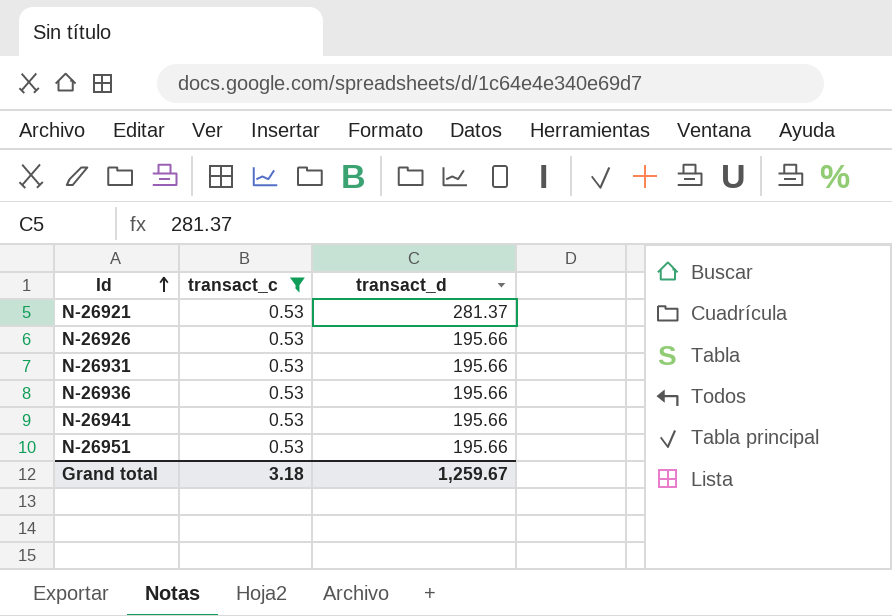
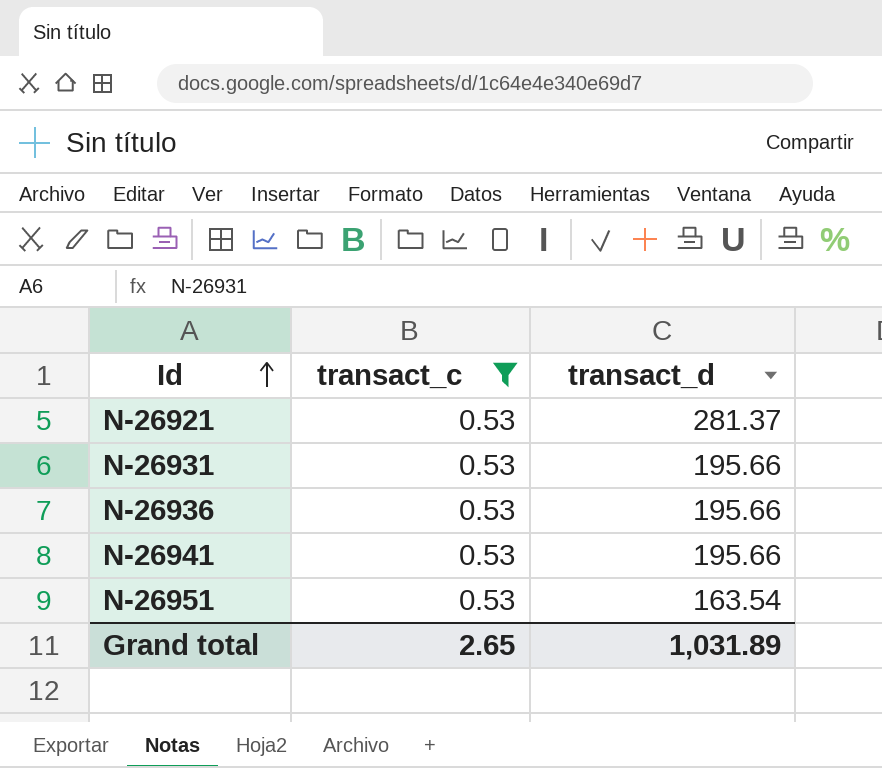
row N-26926: 0.53 | 195.66 -> none
N-26951 | transact_d: 195.66 -> 163.54
Grand total | transact_c: 3.18 -> 2.65
Grand total | transact_d: 1,259.67 -> 1,031.89

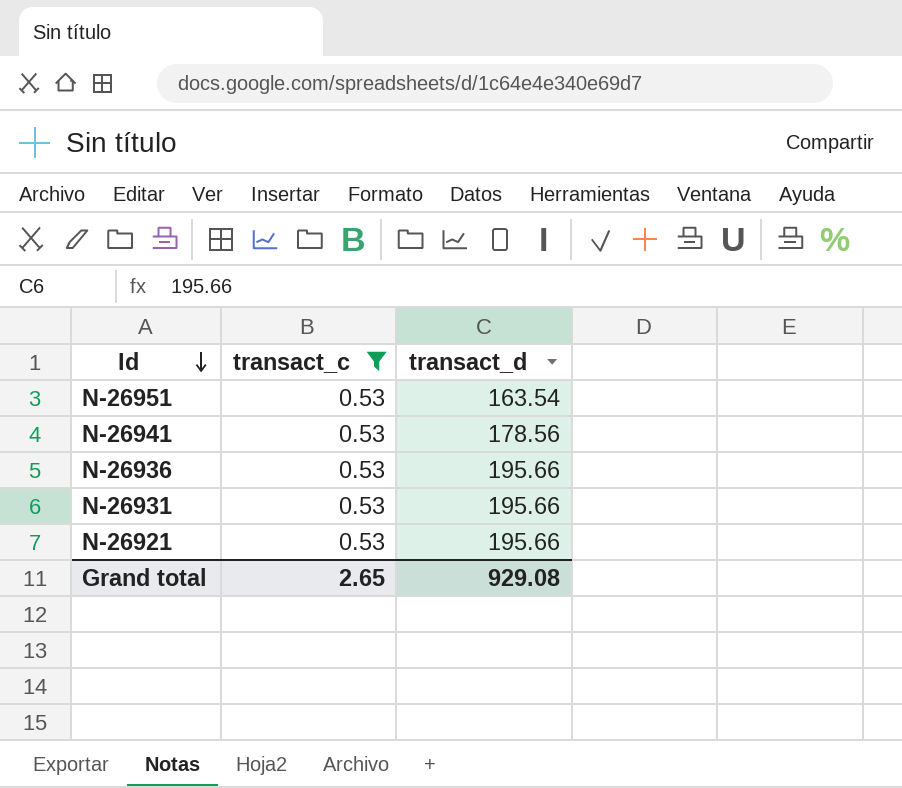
row order: Id ascending -> Id descending
N-26941 | transact_d: 195.66 -> 178.56
N-26921 | transact_d: 281.37 -> 195.66
Grand total | transact_d: 1,031.89 -> 929.08

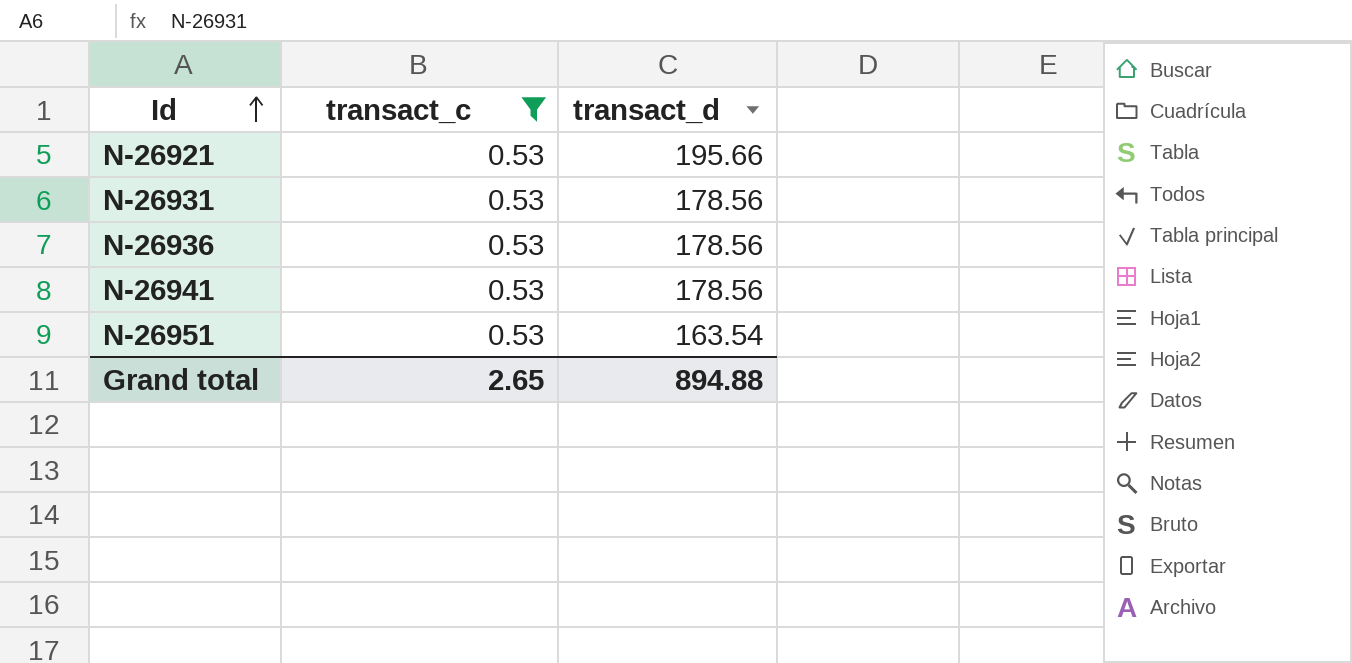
row order: Id descending -> Id ascending
N-26931 | transact_d: 195.66 -> 178.56
N-26936 | transact_d: 195.66 -> 178.56
Grand total | transact_d: 929.08 -> 894.88

